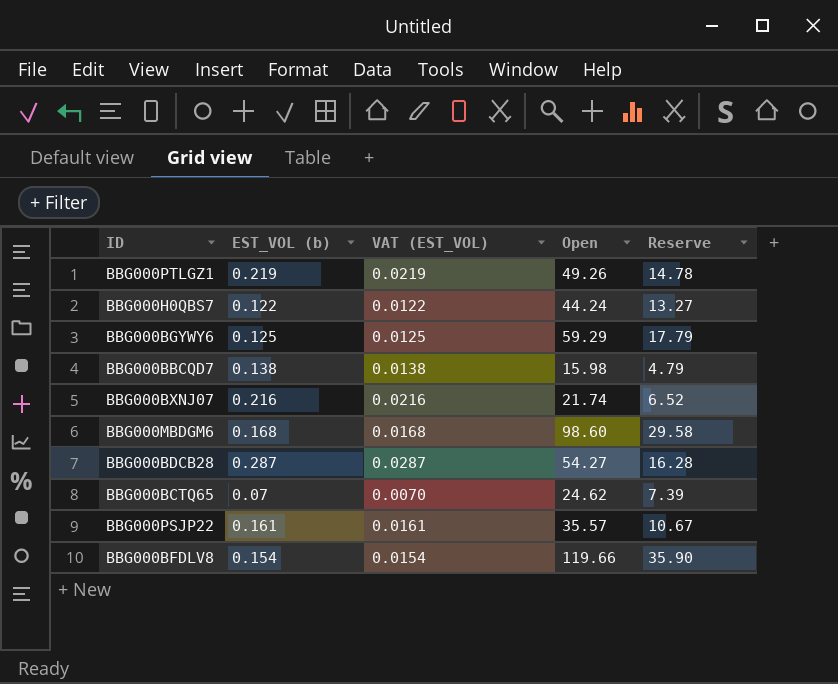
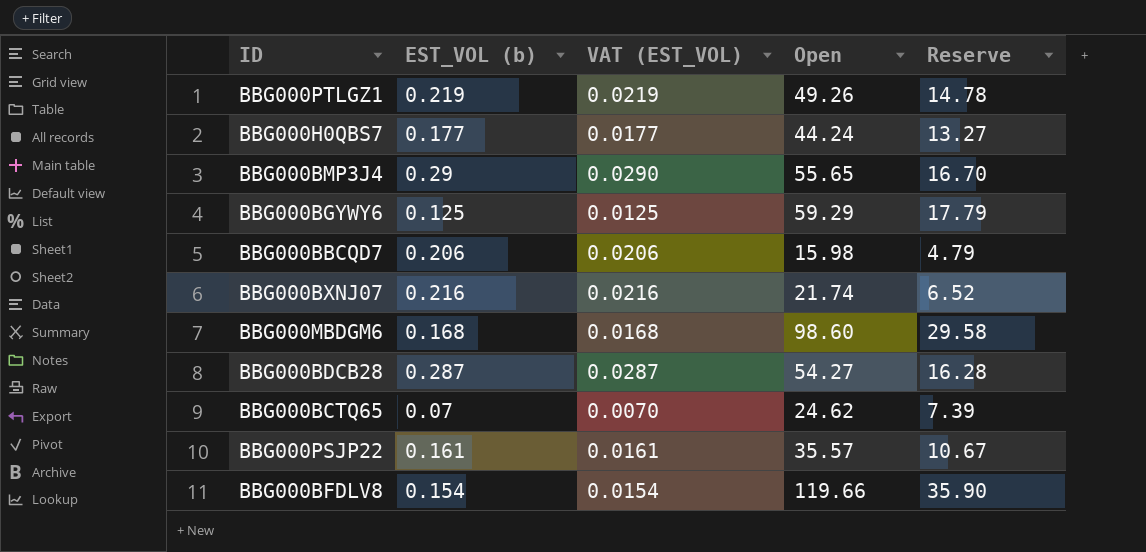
BBG000H0QBS7 | EST_VOL (b): 0.122 -> 0.177
BBG000H0QBS7 | VAT (EST_VOL): 0.0122 -> 0.0177
row BBG000BMP3J4: none -> 0.29 | 0.0290 | 55.65 | 16.70
BBG000BBCQD7 | EST_VOL (b): 0.138 -> 0.206
BBG000BBCQD7 | VAT (EST_VOL): 0.0138 -> 0.0206

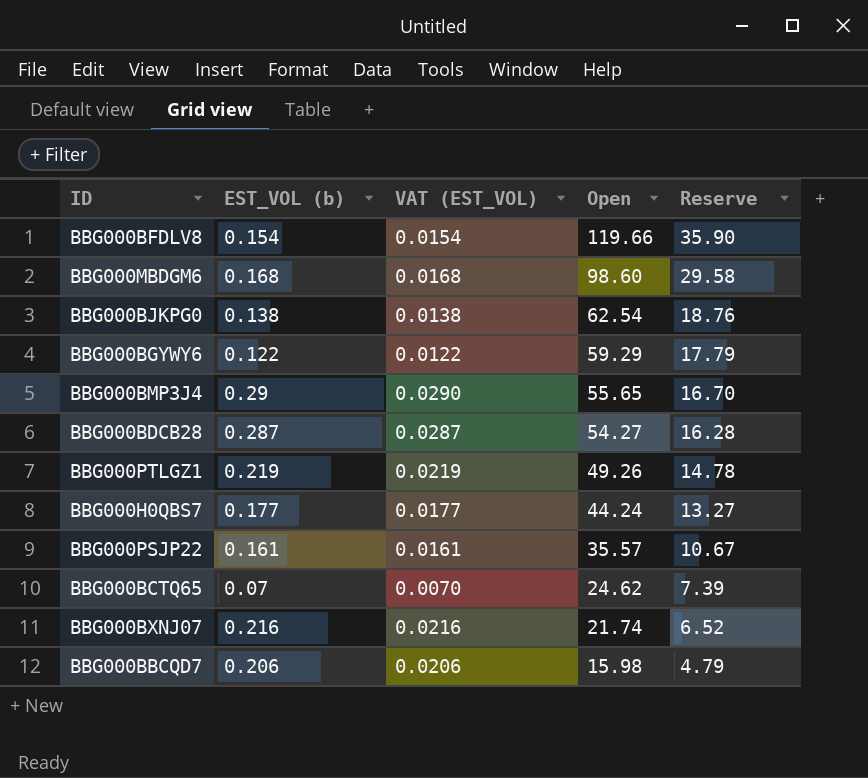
row order: none -> Open descending
row BBG000BJKPG0: none -> 0.138 | 0.0138 | 62.54 | 18.76
BBG000BGYWY6 | EST_VOL (b): 0.125 -> 0.122
BBG000BGYWY6 | VAT (EST_VOL): 0.0125 -> 0.0122

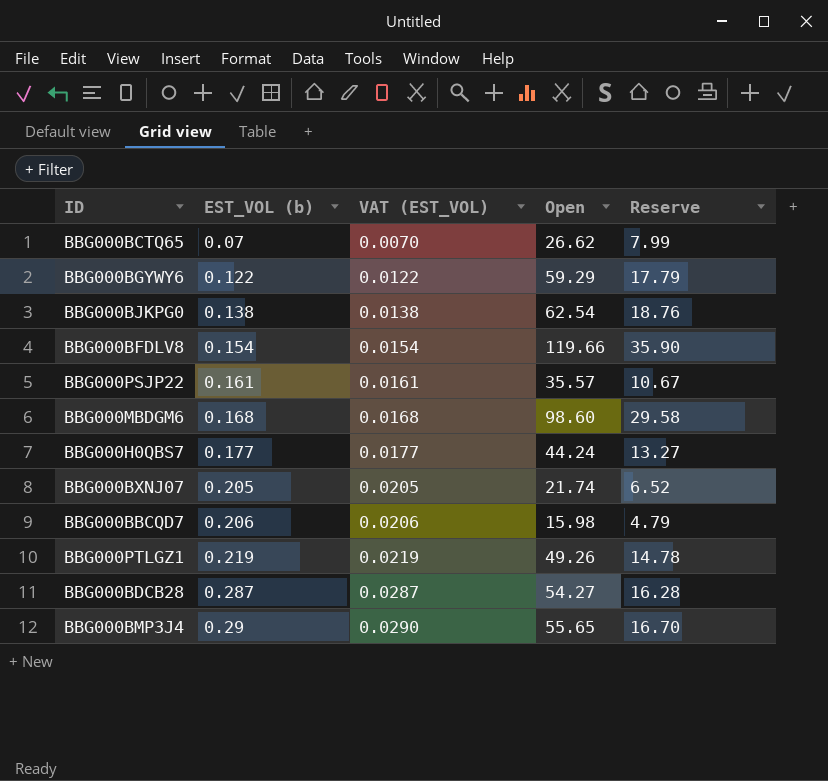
row order: Open descending -> EST_VOL (b) ascending
BBG000BCTQ65 | Open: 24.62 -> 26.62
BBG000BCTQ65 | Reserve: 7.39 -> 7.99
BBG000BXNJ07 | EST_VOL (b): 0.216 -> 0.205
BBG000BXNJ07 | VAT (EST_VOL): 0.0216 -> 0.0205

